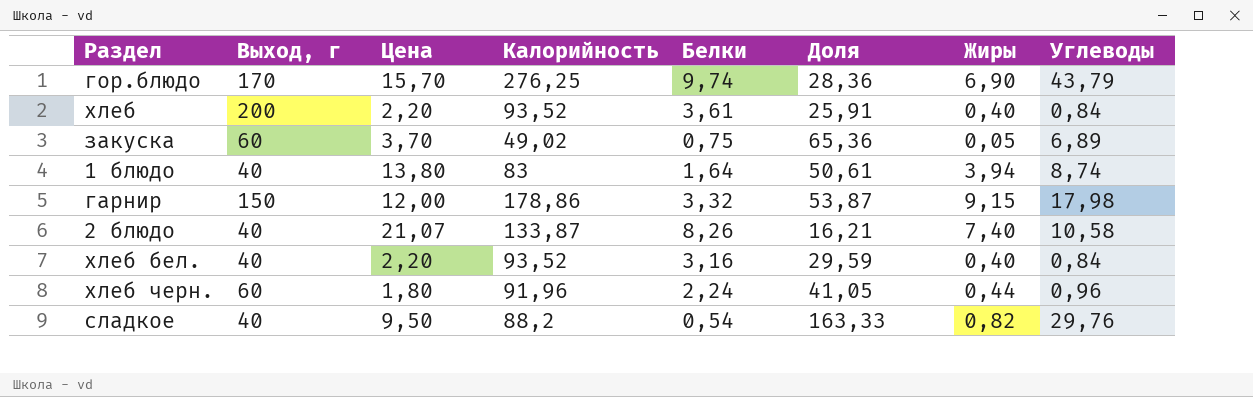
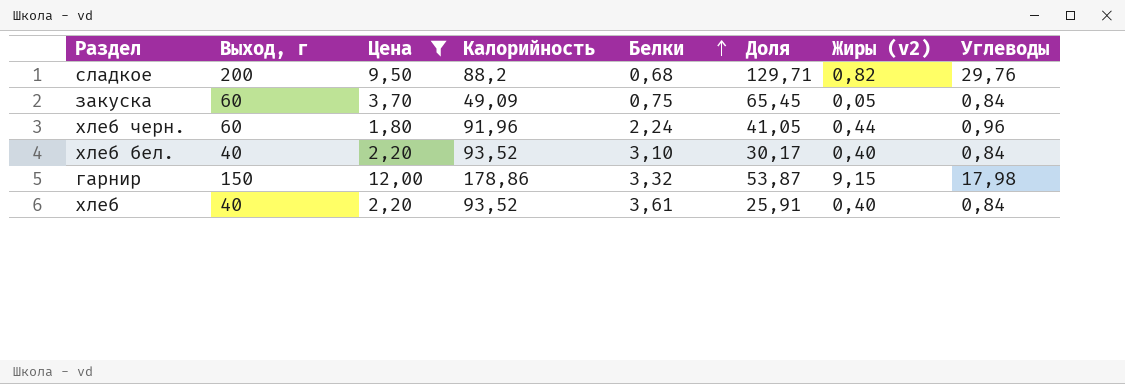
filter: none -> Цена <= 12,00
row order: none -> Белки ascending
column name: Жиры -> Жиры (v2)
сладкое | Выход, г: 40 -> 200
сладкое | Белки: 0,54 -> 0,68
сладкое | Доля: 163,33 -> 129,71
закуска | Калорийность: 49,02 -> 49,09
закуска | Доля: 65,36 -> 65,45
закуска | Углеводы: 6,89 -> 0,84
хлеб бел. | Белки: 3,16 -> 3,10
хлеб бел. | Доля: 29,59 -> 30,17
хлеб | Выход, г: 200 -> 40

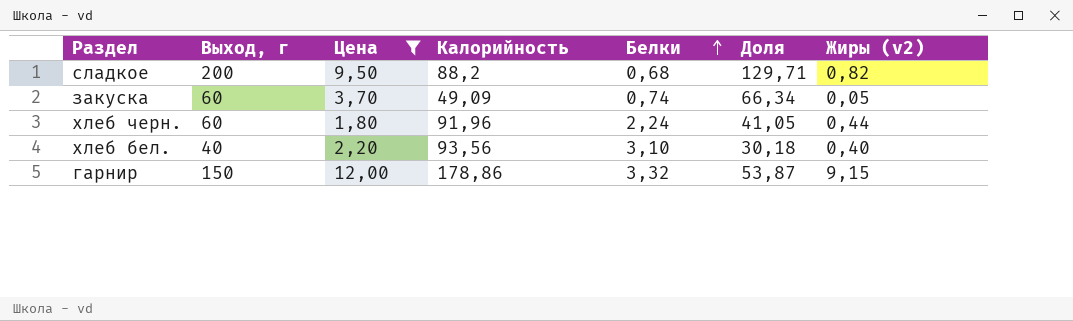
column Углеводы | position: 8 -> none
row хлеб: 40 | 2,20 | 93,52 | 3,61 | 25,91 | 0,40 | 0,84 -> none
закуска | Белки: 0,75 -> 0,74
закуска | Доля: 65,45 -> 66,34
хлеб бел. | Калорийность: 93,52 -> 93,56
хлеб бел. | Доля: 30,17 -> 30,18

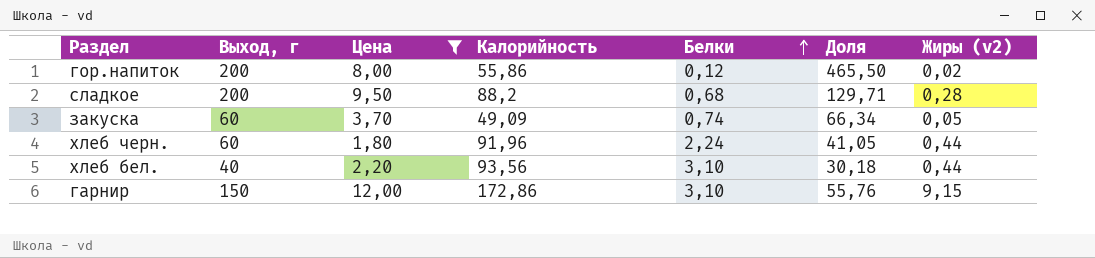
row гор.напиток: none -> 200 | 8,00 | 55,86 | 0,12 | 465,50 | 0,02
сладкое | Жиры (v2): 0,82 -> 0,28
хлеб бел. | Жиры (v2): 0,40 -> 0,44
гарнир | Калорийность: 178,86 -> 172,86
гарнир | Белки: 3,32 -> 3,10
гарнир | Доля: 53,87 -> 55,76

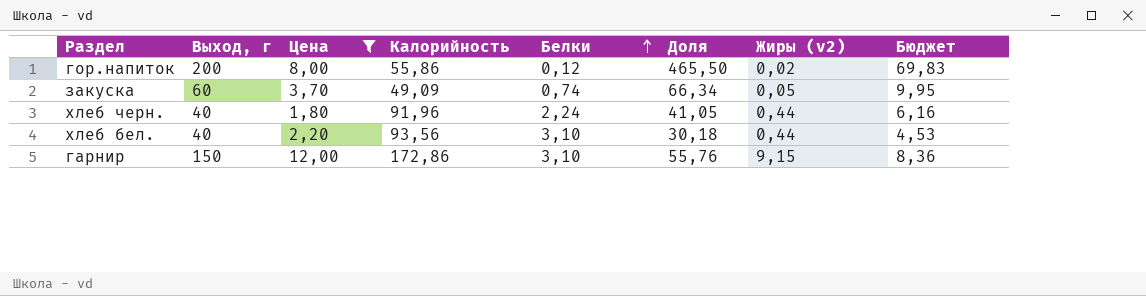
column Бюджет | formula: none -> [Доля] * 0,15
row сладкое: 200 | 9,50 | 88,2 | 0,68 | 129,71 | 0,28 -> none
хлеб черн. | Выход, г: 60 -> 40

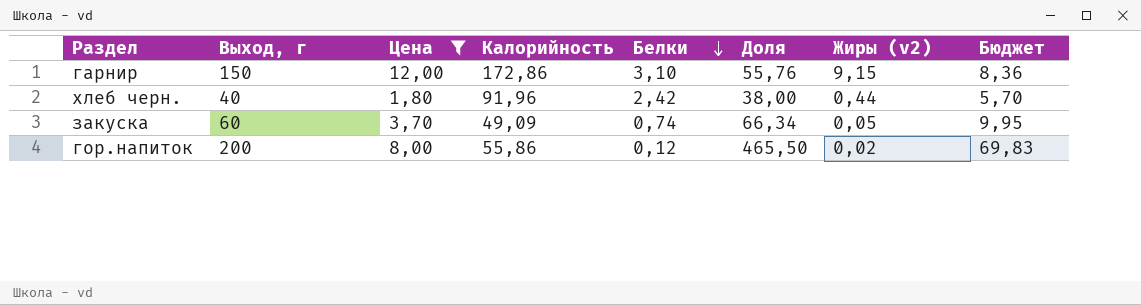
row order: Белки ascending -> Белки descending
row хлеб бел.: 40 | 2,20 | 93,56 | 3,10 | 30,18 | 0,44 | 4,53 -> none
хлеб черн. | Белки: 2,24 -> 2,42
хлеб черн. | Доля: 41,05 -> 38,00
хлеб черн. | Бюджет: 6,16 -> 5,70

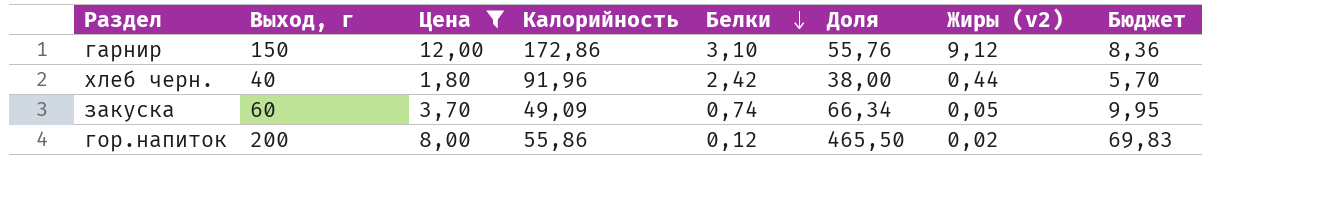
гарнир | Жиры (v2): 9,15 -> 9,12

